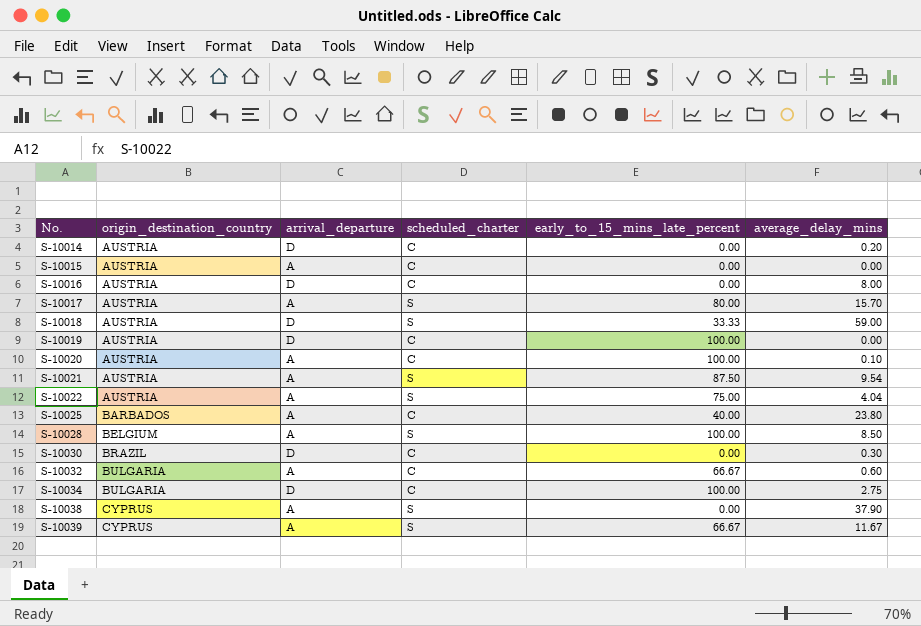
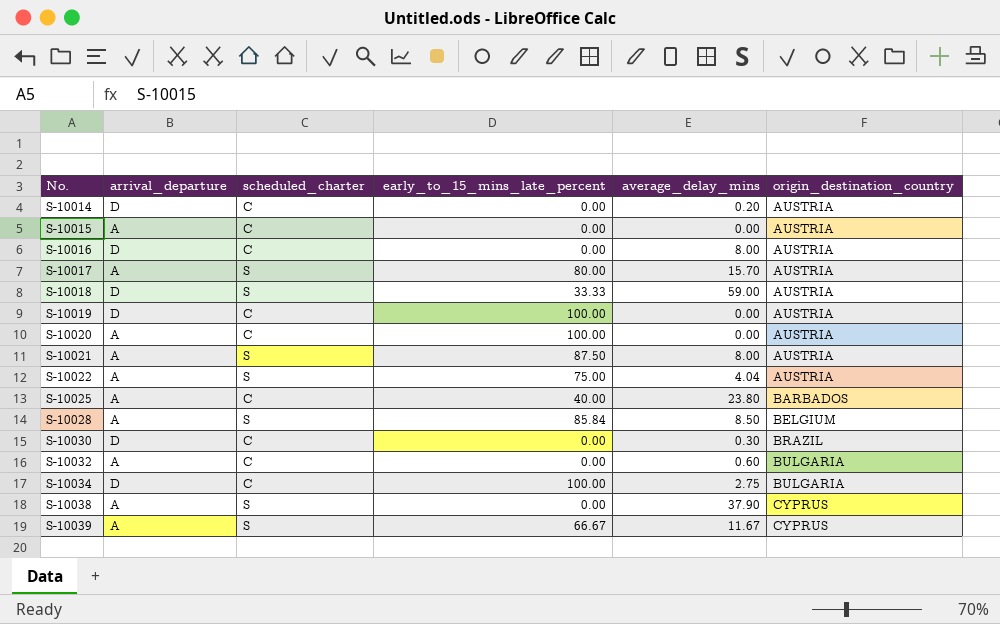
column origin_destination_country | position: 2 -> 6
S-10020 | average_delay_mins: 0.10 -> 0.00
S-10021 | average_delay_mins: 9.54 -> 8.00
S-10028 | early_to_15_mins_late_percent: 100.00 -> 85.84
S-10032 | early_to_15_mins_late_percent: 66.67 -> 0.00

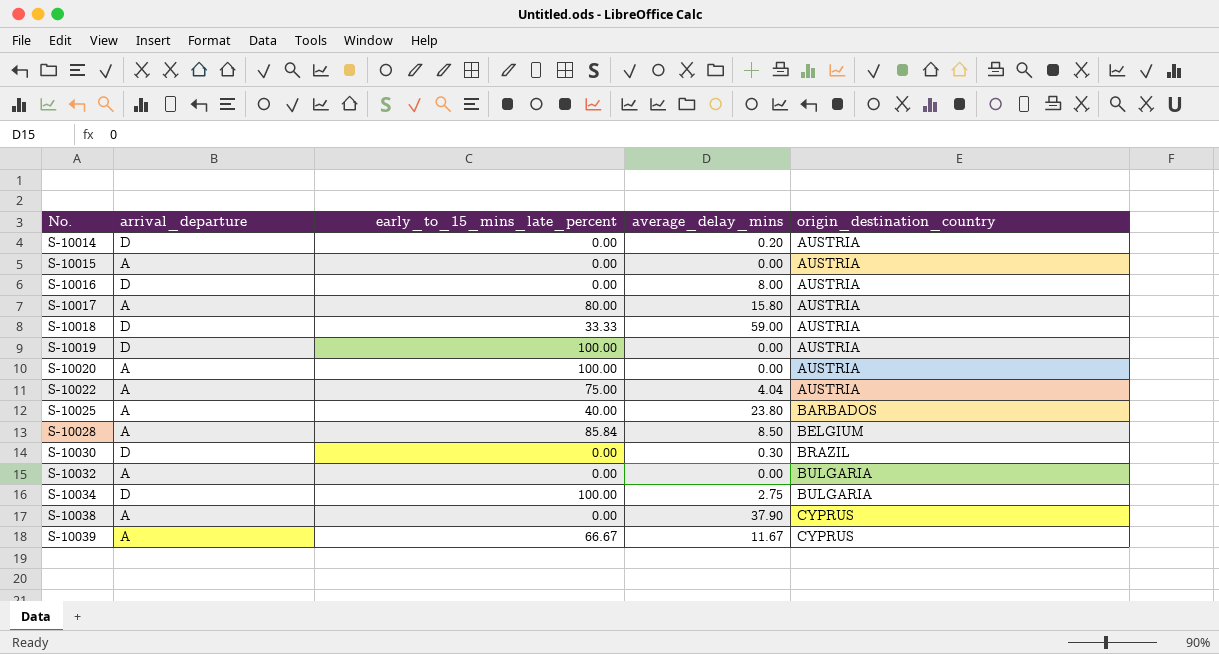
column scheduled_charter | position: 3 -> none
row S-10021: A | S | 87.50 | 8.00 | AUSTRIA -> none
S-10017 | average_delay_mins: 15.70 -> 15.80
S-10032 | average_delay_mins: 0.60 -> 0.00

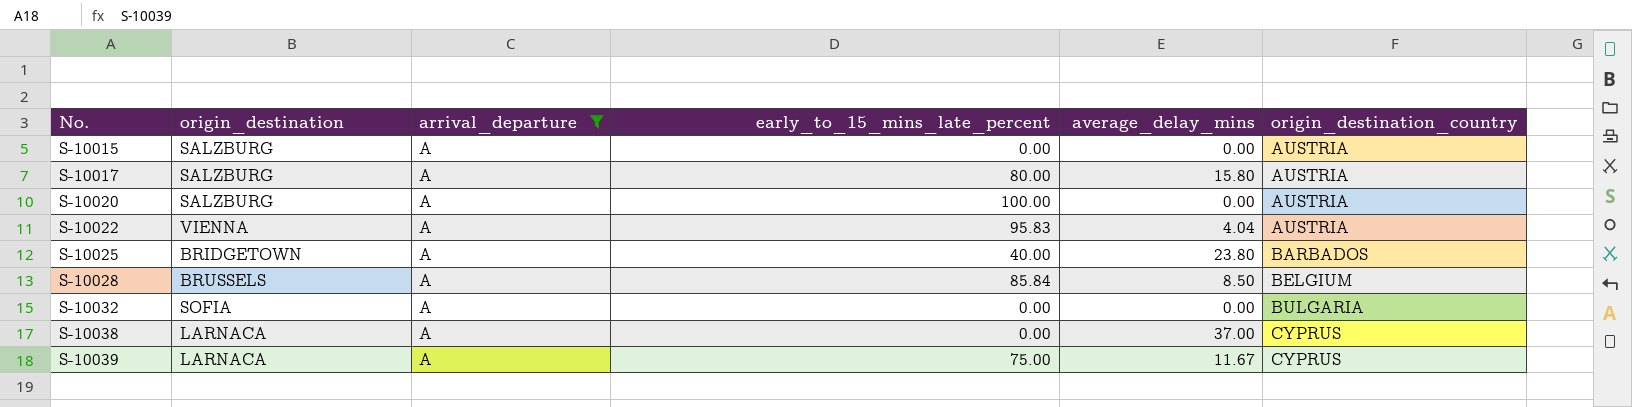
filter: none -> arrival_departure = A
column origin_destination | position: none -> 2
S-10022 | early_to_15_mins_late_percent: 75.00 -> 95.83
S-10038 | average_delay_mins: 37.90 -> 37.00
S-10039 | early_to_15_mins_late_percent: 66.67 -> 75.00

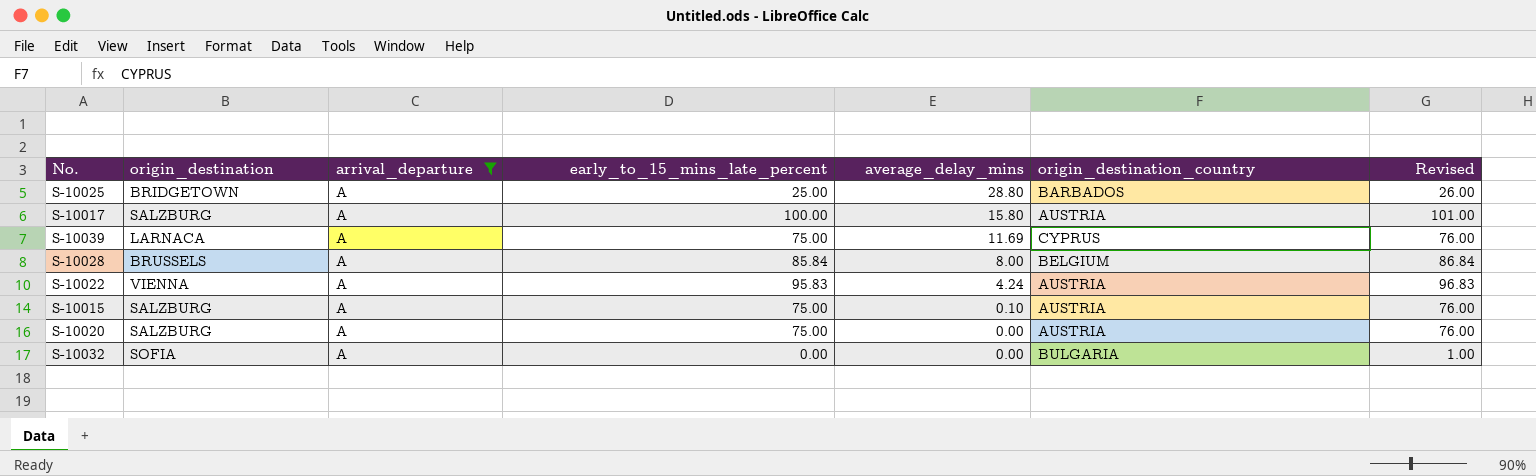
row order: No. ascending -> average_delay_mins descending
column Revised | formula: none -> [early_to_15_mins_late_percent] + 1
row S-10038: LARNACA | A | 0.00 | 37.00 | CYPRUS -> none
S-10025 | early_to_15_mins_late_percent: 40.00 -> 25.00
S-10025 | average_delay_mins: 23.80 -> 28.80
S-10017 | early_to_15_mins_late_percent: 80.00 -> 100.00
S-10039 | average_delay_mins: 11.67 -> 11.69
S-10028 | average_delay_mins: 8.50 -> 8.00
S-10022 | average_delay_mins: 4.04 -> 4.24
S-10015 | early_to_15_mins_late_percent: 0.00 -> 75.00
S-10015 | average_delay_mins: 0.00 -> 0.10
S-10020 | early_to_15_mins_late_percent: 100.00 -> 75.00

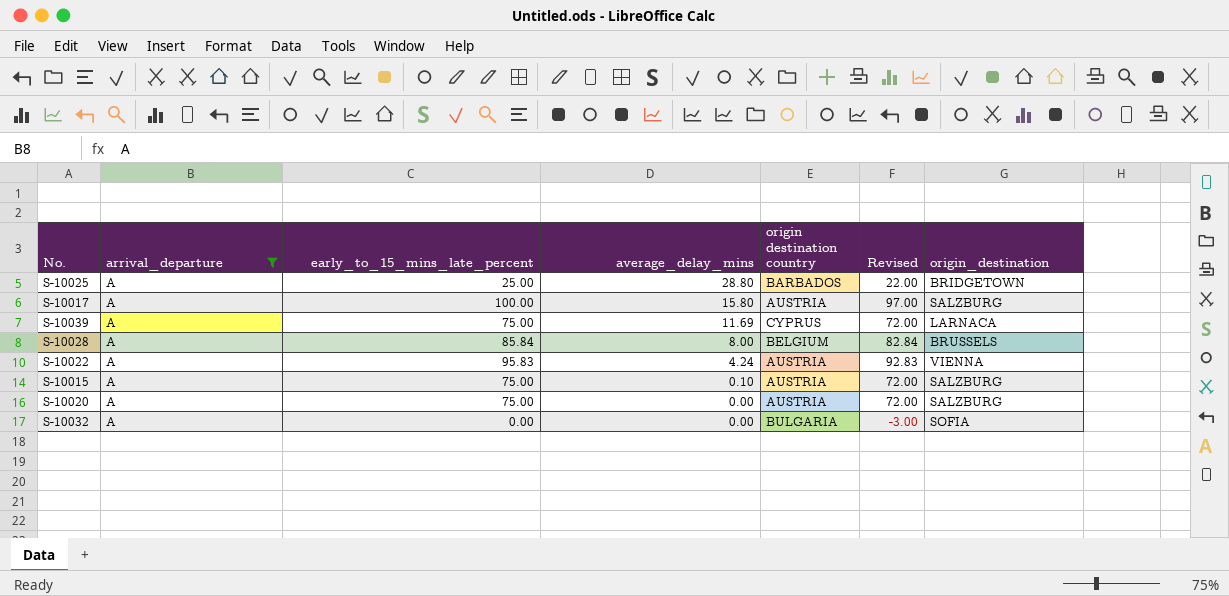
column name: origin_destination_country -> origin destination country
column Revised | formula: [early_to_15_mins_late_percent] + 1 -> [early_to_15_mins_late_percent] - 3
column origin_destination | position: 2 -> 7

